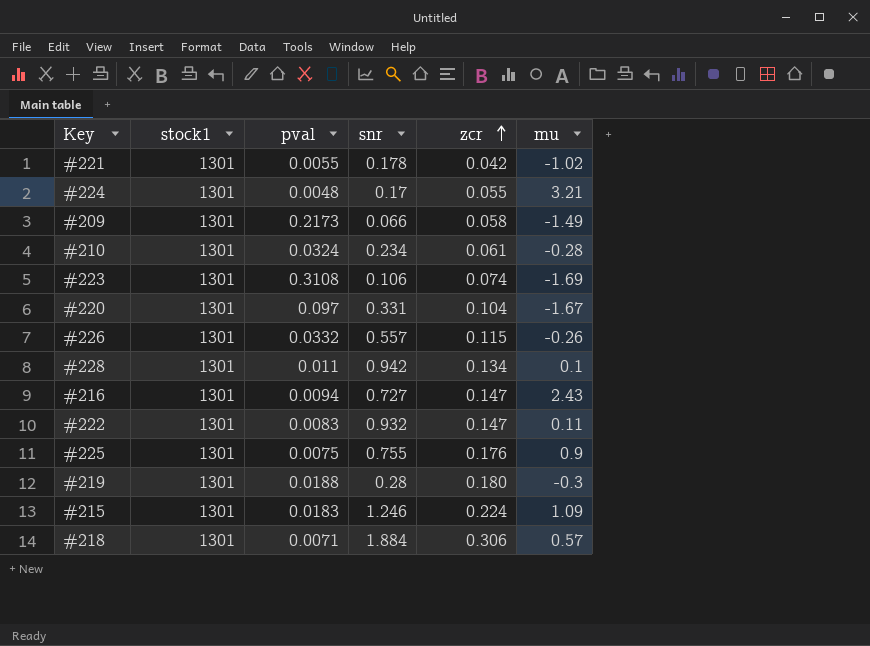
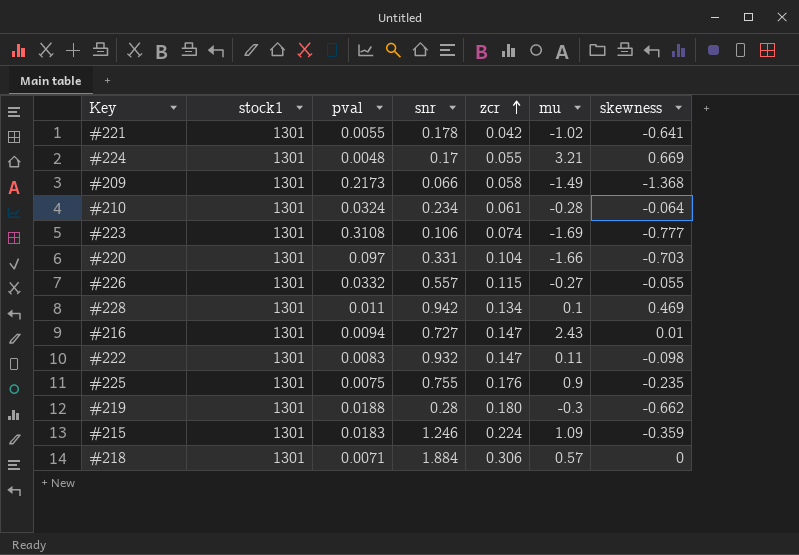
column skewness | position: none -> 7
#220 | mu: -1.67 -> -1.66
#226 | mu: -0.26 -> -0.27

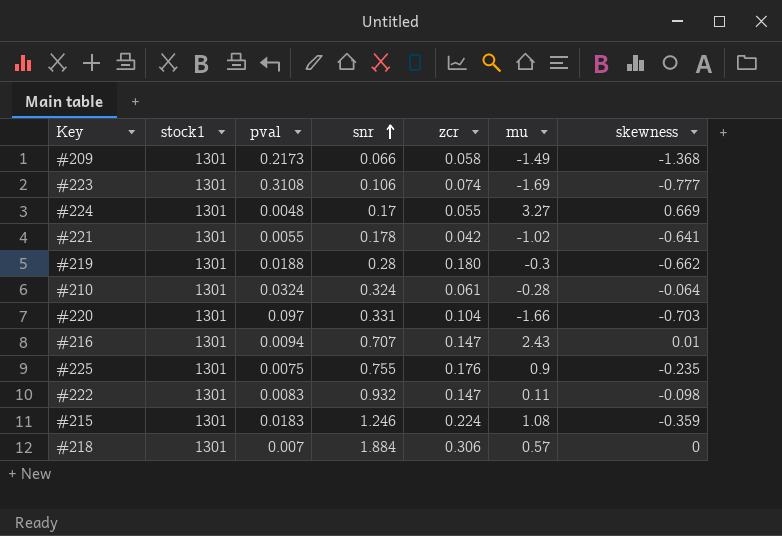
row order: zcr ascending -> snr ascending
row #226: 1301 | 0.0332 | 0.557 | 0.115 | -0.27 | -0.055 -> none
row #228: 1301 | 0.011 | 0.942 | 0.134 | 0.1 | 0.469 -> none
#224 | mu: 3.21 -> 3.27
#210 | snr: 0.234 -> 0.324
#216 | snr: 0.727 -> 0.707
#215 | mu: 1.09 -> 1.08
#218 | pval: 0.0071 -> 0.007

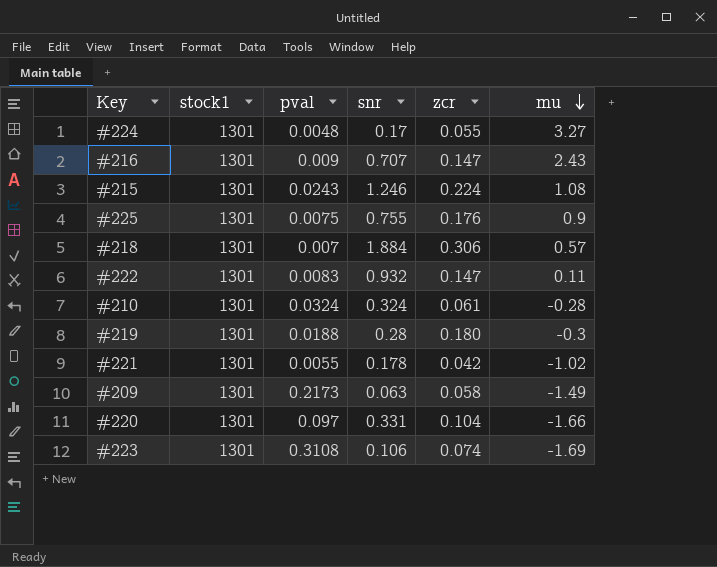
row order: snr ascending -> mu descending
column skewness | position: 7 -> none
#216 | pval: 0.0094 -> 0.009
#215 | pval: 0.0183 -> 0.0243
#209 | snr: 0.066 -> 0.063

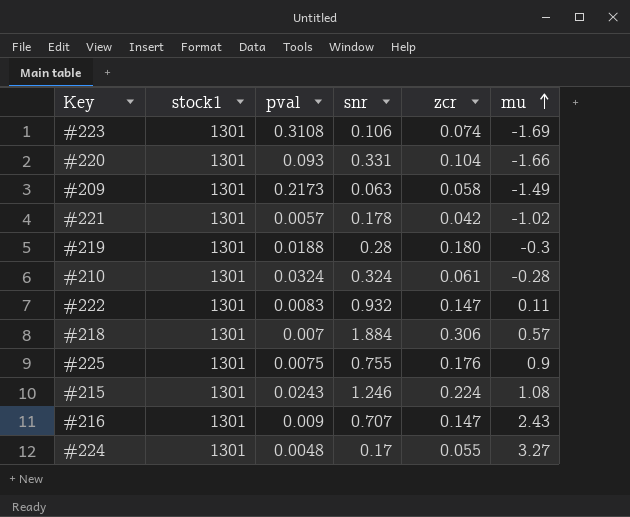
row order: mu descending -> mu ascending
#220 | pval: 0.097 -> 0.093
#221 | pval: 0.0055 -> 0.0057

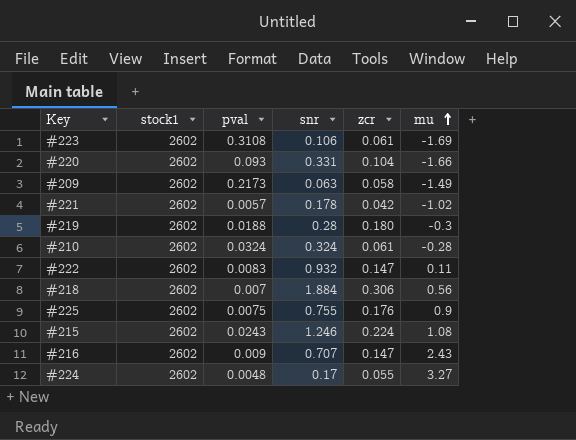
#223 | stock1: 1301 -> 2602
#223 | zcr: 0.074 -> 0.061
#220 | stock1: 1301 -> 2602
#209 | stock1: 1301 -> 2602
#221 | stock1: 1301 -> 2602
#219 | stock1: 1301 -> 2602
#210 | stock1: 1301 -> 2602
#222 | stock1: 1301 -> 2602
#218 | stock1: 1301 -> 2602
#218 | mu: 0.57 -> 0.56
#225 | stock1: 1301 -> 2602
#215 | stock1: 1301 -> 2602
#216 | stock1: 1301 -> 2602
#224 | stock1: 1301 -> 2602

